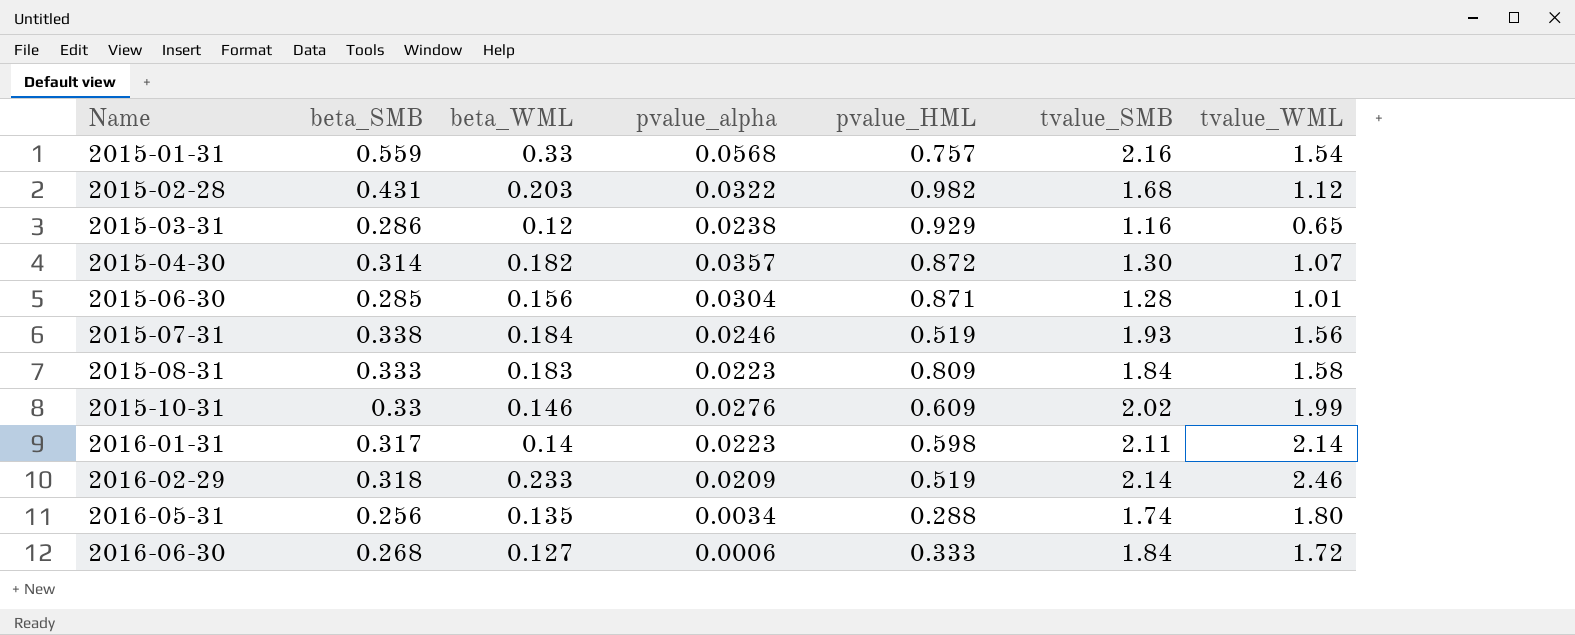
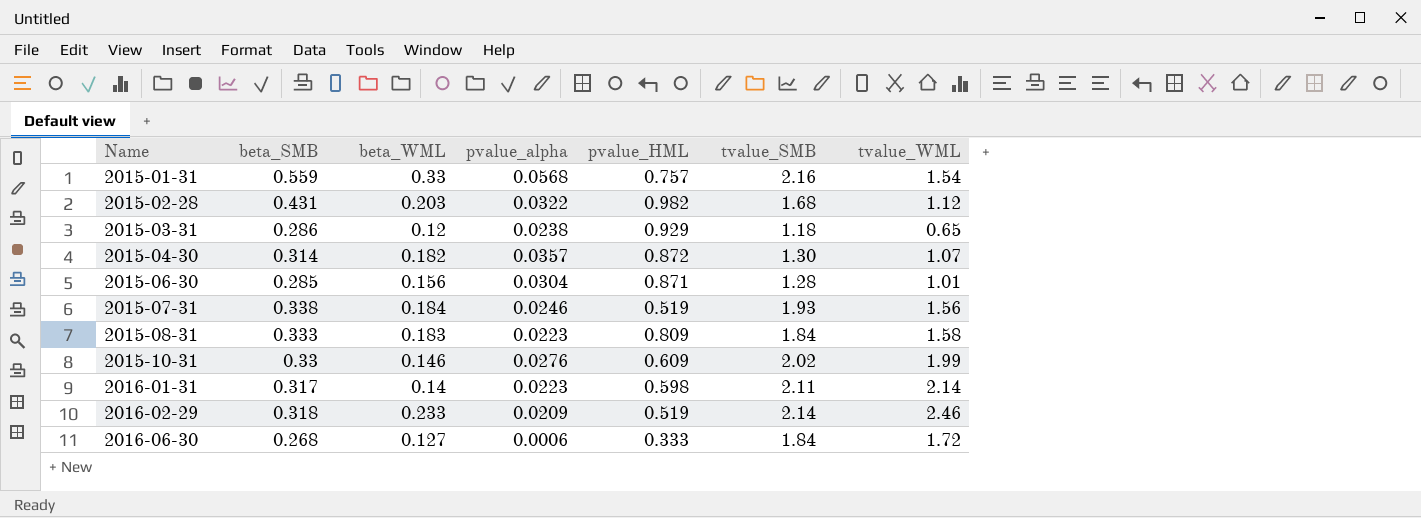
row 2016-05-31: 0.256 | 0.135 | 0.0034 | 0.288 | 1.74 | 1.80 -> none
2015-03-31 | tvalue_SMB: 1.16 -> 1.18

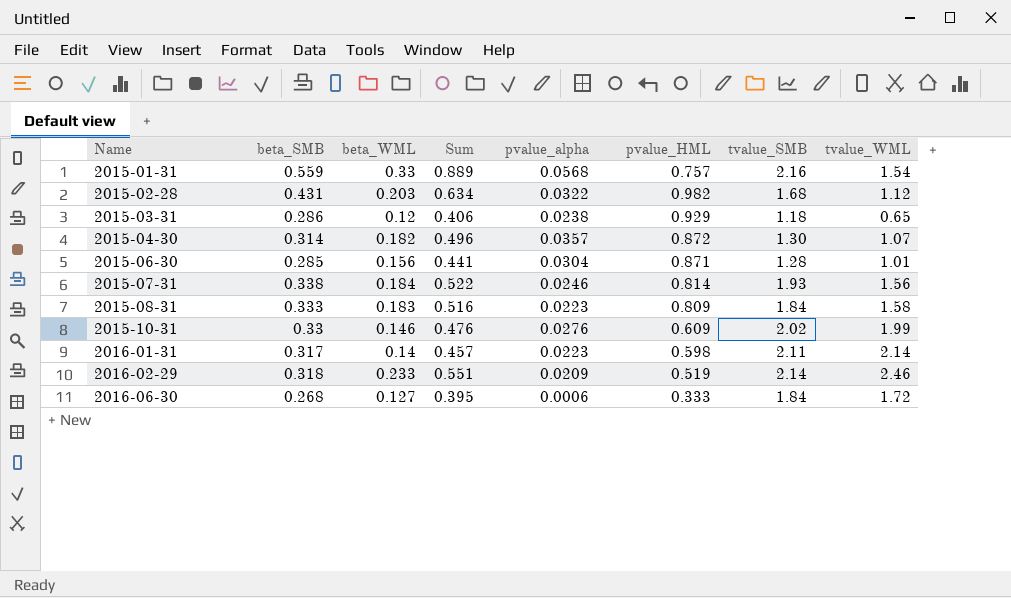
column Sum | formula: none -> [beta_SMB] + [beta_WML]
2015-07-31 | pvalue_HML: 0.519 -> 0.814

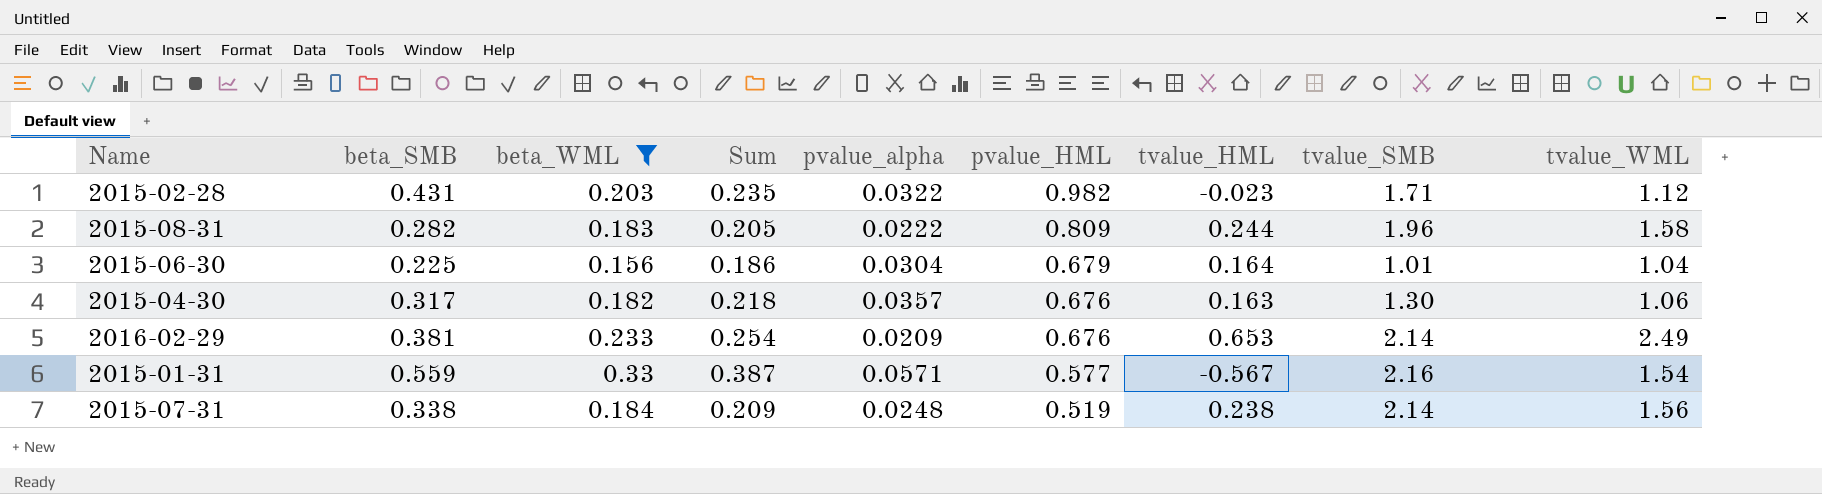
filter: none -> beta_WML >= 0.156
row order: Name ascending -> pvalue_HML descending
column Sum | formula: [beta_SMB] + [beta_WML] -> [beta_WML] + [pvalue_alpha]
column tvalue_HML | position: none -> 7
2015-02-28 | tvalue_SMB: 1.68 -> 1.71
2015-08-31 | beta_SMB: 0.333 -> 0.282
2015-08-31 | pvalue_alpha: 0.0223 -> 0.0222
2015-08-31 | tvalue_SMB: 1.84 -> 1.96
2015-06-30 | beta_SMB: 0.285 -> 0.225
2015-06-30 | pvalue_HML: 0.871 -> 0.679
2015-06-30 | tvalue_SMB: 1.28 -> 1.01
2015-06-30 | tvalue_WML: 1.01 -> 1.04
2015-04-30 | beta_SMB: 0.314 -> 0.317
2015-04-30 | pvalue_HML: 0.872 -> 0.676
2015-04-30 | tvalue_WML: 1.07 -> 1.06
2016-02-29 | beta_SMB: 0.318 -> 0.381
2016-02-29 | pvalue_HML: 0.519 -> 0.676
2016-02-29 | tvalue_WML: 2.46 -> 2.49
2015-01-31 | pvalue_alpha: 0.0568 -> 0.0571
2015-01-31 | pvalue_HML: 0.757 -> 0.577
2015-07-31 | pvalue_alpha: 0.0246 -> 0.0248
2015-07-31 | pvalue_HML: 0.814 -> 0.519
2015-07-31 | tvalue_SMB: 1.93 -> 2.14

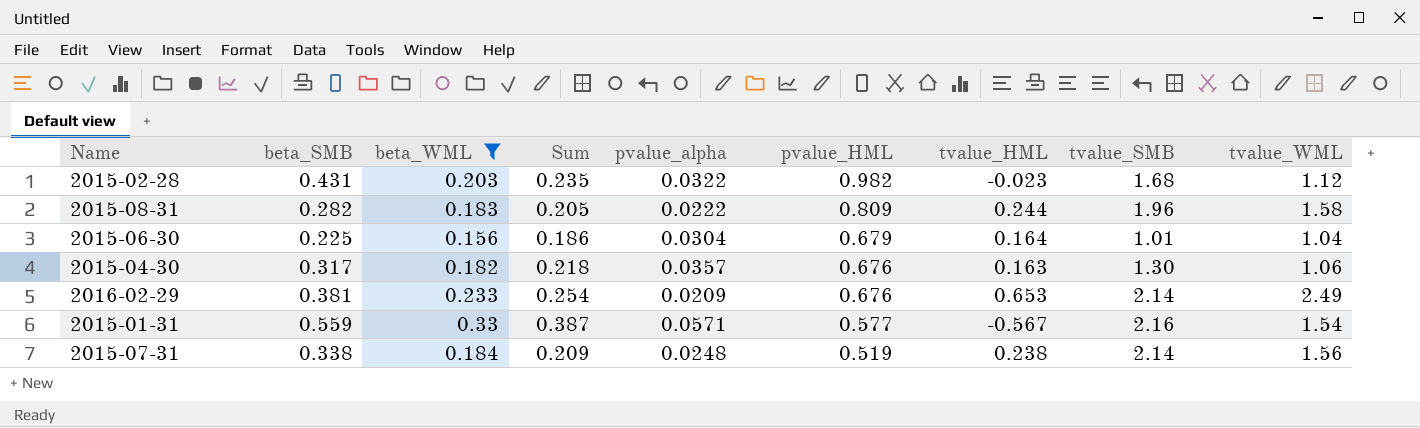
2015-02-28 | tvalue_SMB: 1.71 -> 1.68

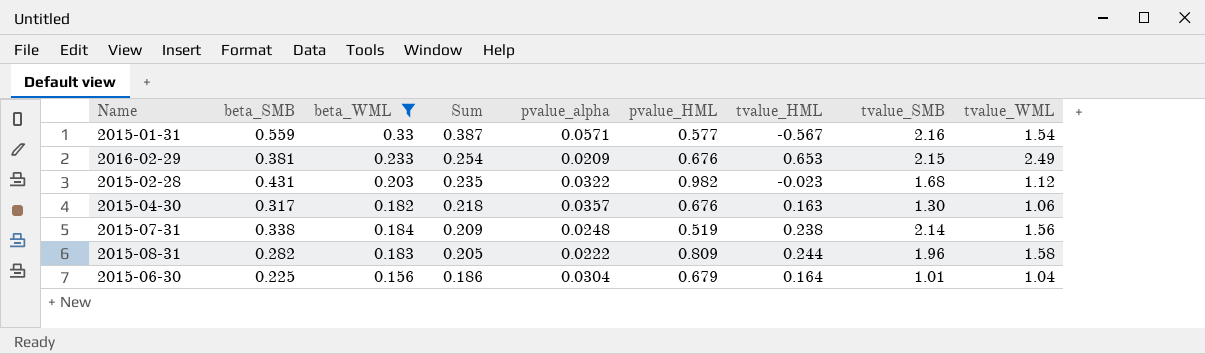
row order: pvalue_HML descending -> Sum descending
2016-02-29 | tvalue_SMB: 2.14 -> 2.15

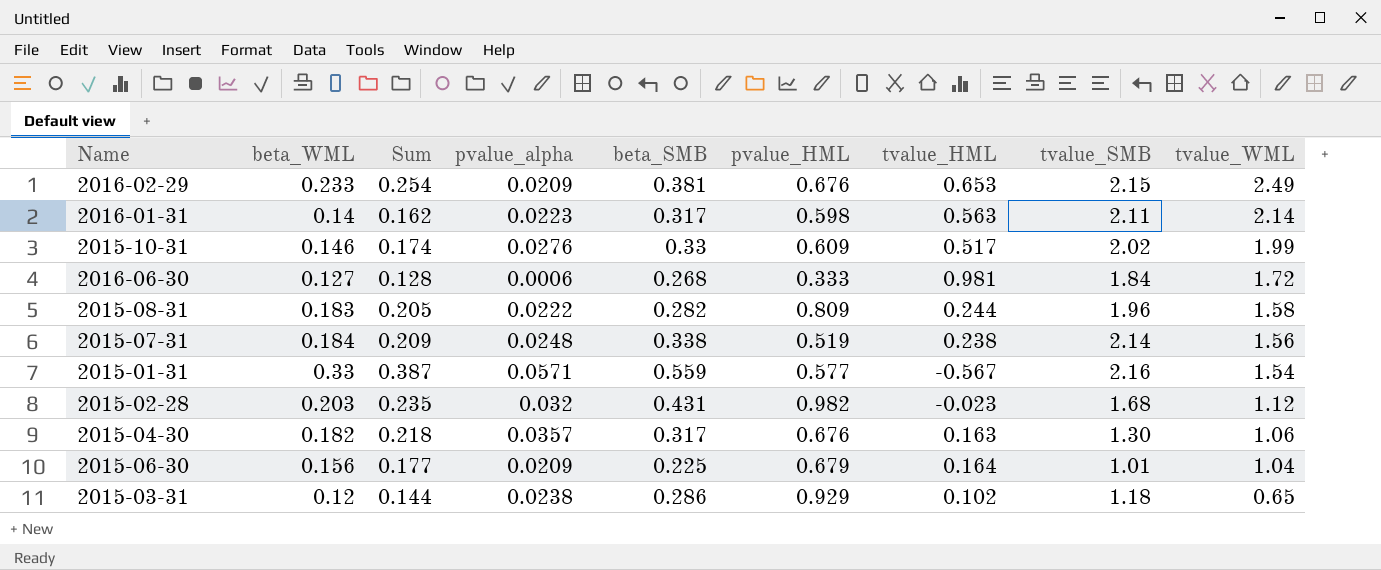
filter: beta_WML >= 0.156 -> none
row order: Sum descending -> tvalue_WML descending
column beta_SMB | position: 2 -> 5
2015-02-28 | pvalue_alpha: 0.0322 -> 0.032
2015-06-30 | Sum: 0.186 -> 0.177
2015-06-30 | pvalue_alpha: 0.0304 -> 0.0209

